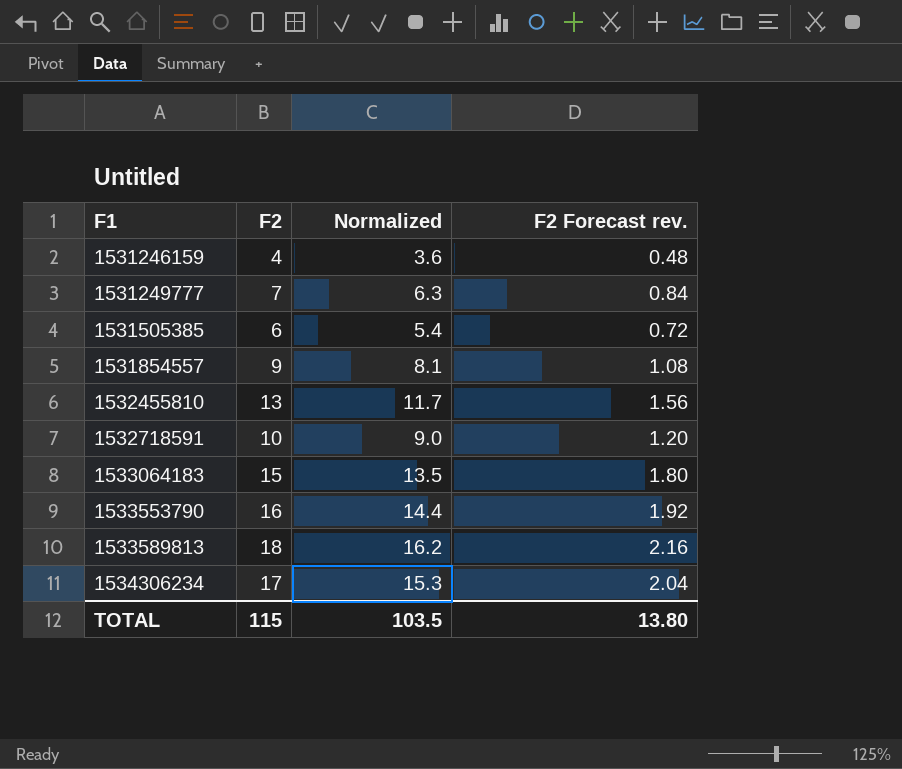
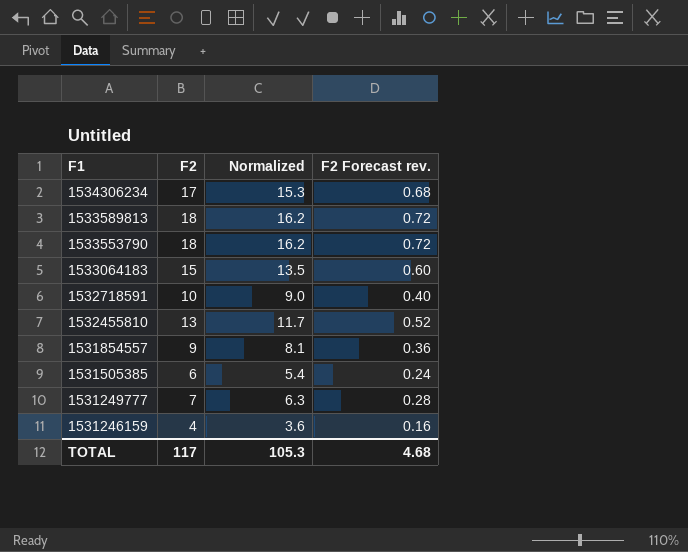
row order: F1 ascending -> F1 descending
column F2 Forecast rev. | formula: [F2] * 0.12 -> [F2] * 0.04
1533553790 | F2: 16 -> 18
1533553790 | Normalized: 14.4 -> 16.2
TOTAL | F2: 115 -> 117
TOTAL | Normalized: 103.5 -> 105.3
TOTAL | F2 Forecast rev.: 13.80 -> 4.68

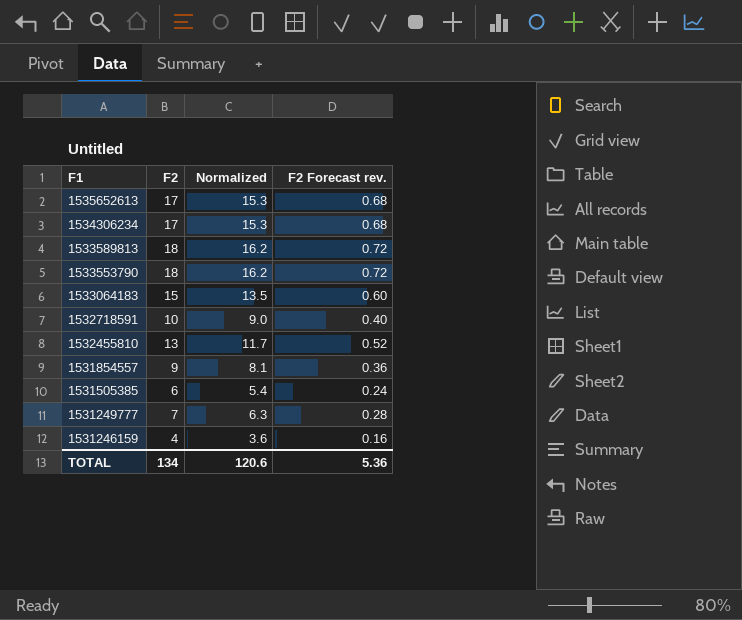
row 1535652613: none -> 17 | 15.3 | 0.68
TOTAL | F2: 117 -> 134
TOTAL | Normalized: 105.3 -> 120.6
TOTAL | F2 Forecast rev.: 4.68 -> 5.36

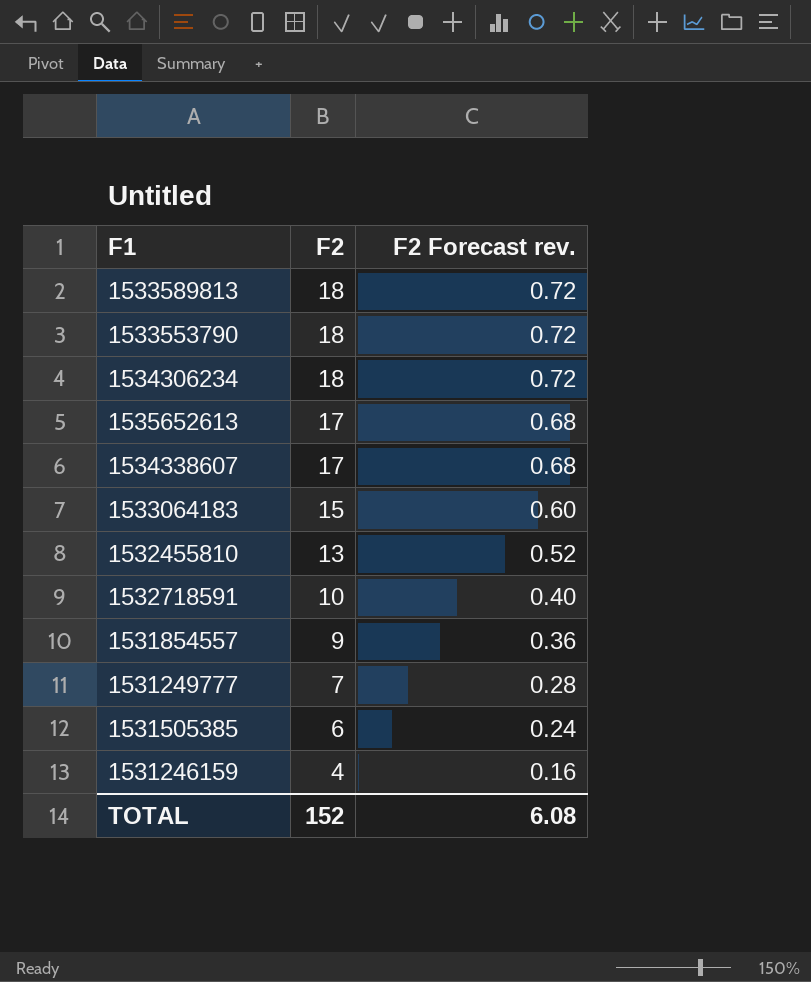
row order: F1 descending -> F2 descending
column Normalized | formula: [F2] * 0.9 -> none
1534306234 | F2: 17 -> 18
1534306234 | F2 Forecast rev.: 0.68 -> 0.72
row 1534338607: none -> 17 | 0.68
TOTAL | F2: 134 -> 152
TOTAL | F2 Forecast rev.: 5.36 -> 6.08

